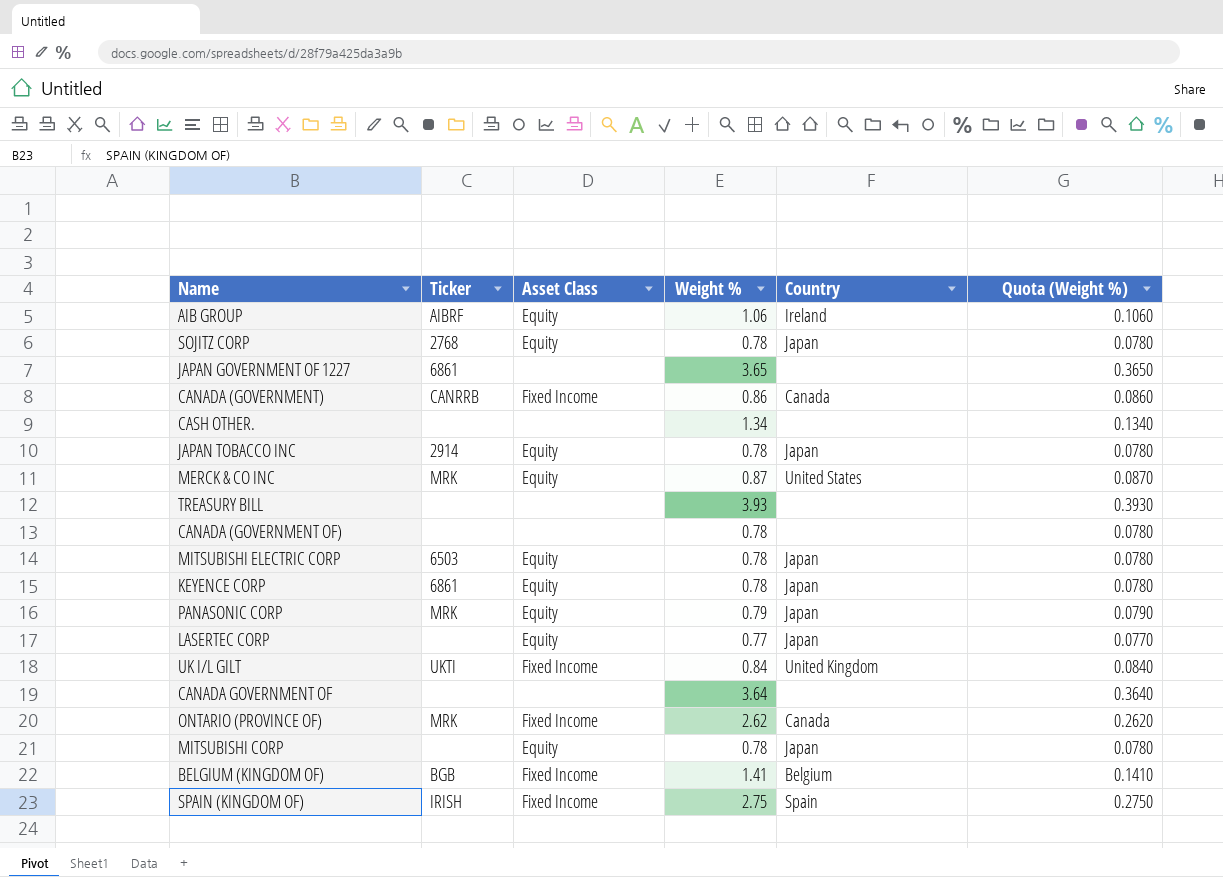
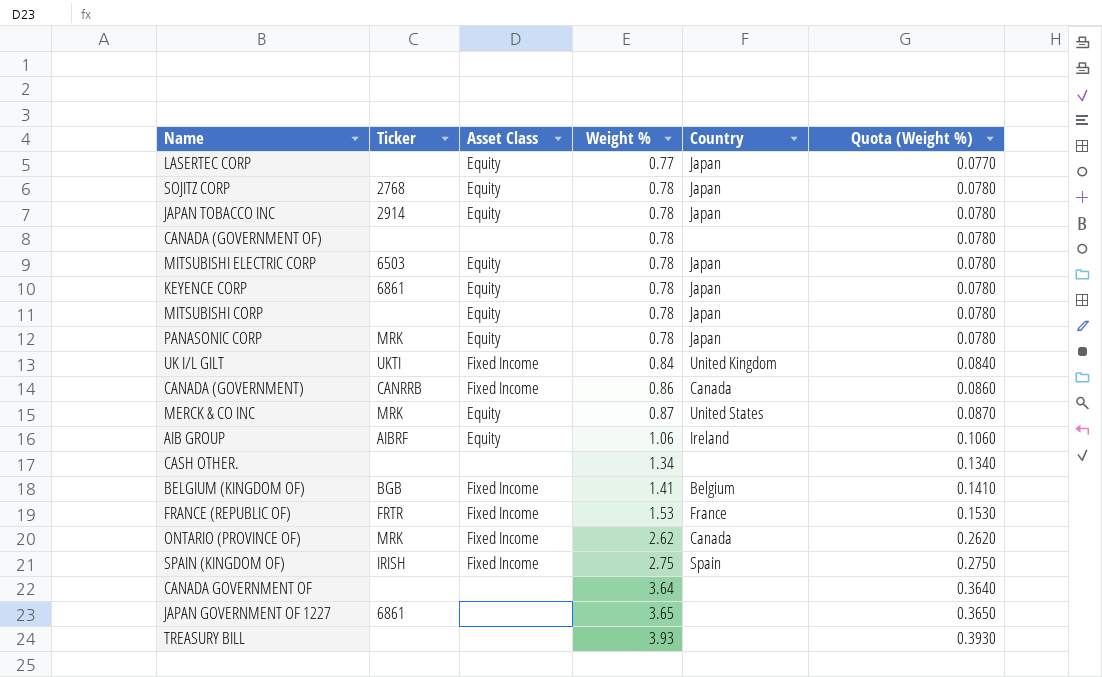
row order: none -> Weight % ascending
PANASONIC CORP | Weight %: 0.79 -> 0.78
PANASONIC CORP | Quota (Weight %): 0.0790 -> 0.0780
row FRANCE (REPUBLIC OF): none -> FRTR | Fixed Income | 1.53 | France | 0.1530

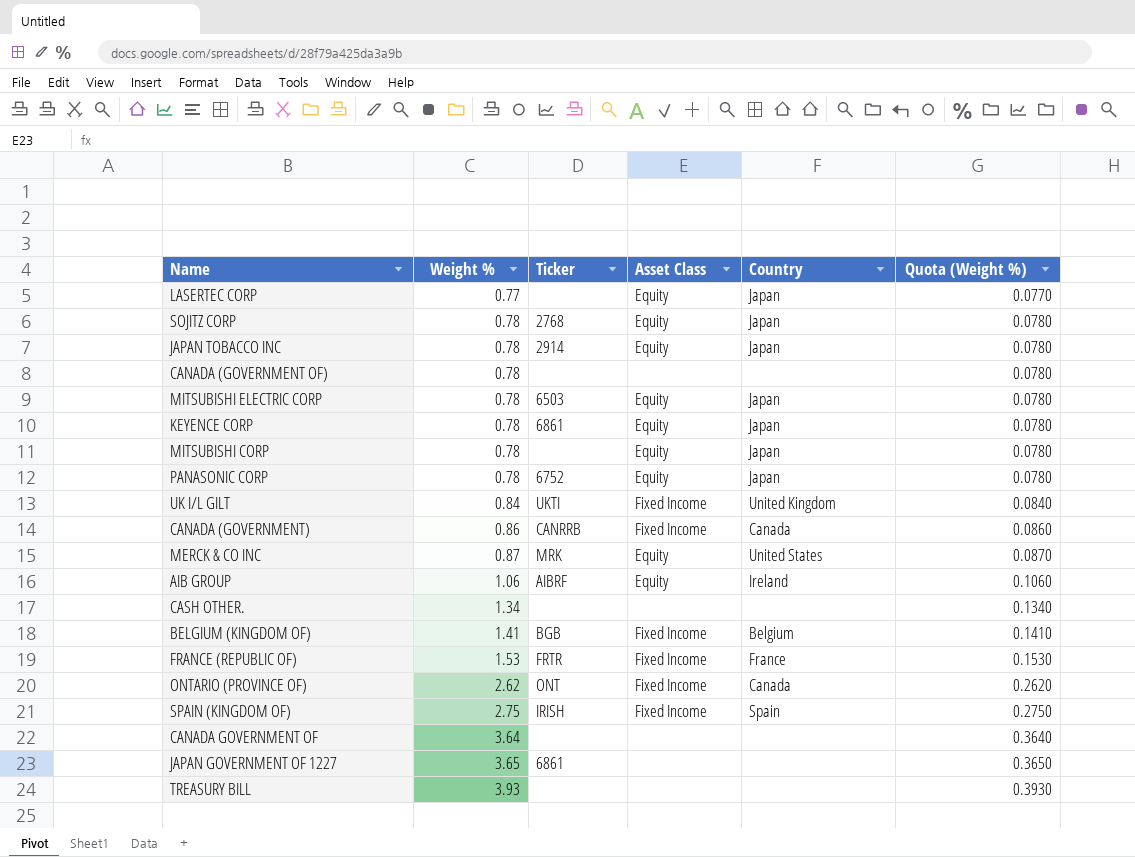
column Weight % | position: 4 -> 2
PANASONIC CORP | Ticker: MRK -> 6752
ONTARIO (PROVINCE OF) | Ticker: MRK -> ONT

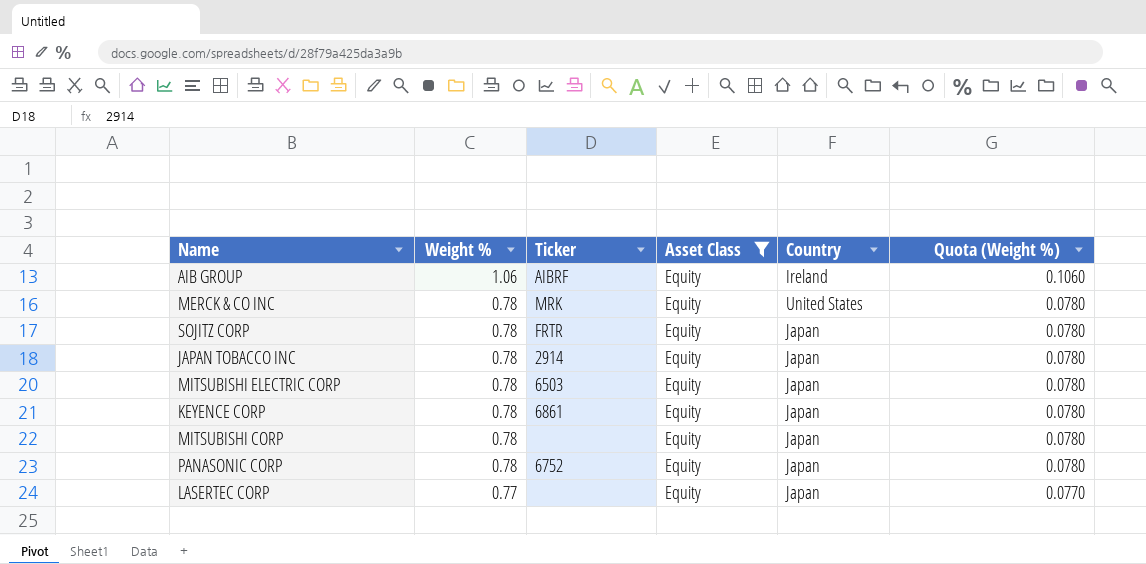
filter: none -> Asset Class = Equity
row order: Weight % ascending -> Weight % descending
MERCK & CO INC | Weight %: 0.87 -> 0.78
MERCK & CO INC | Quota (Weight %): 0.0870 -> 0.0780
SOJITZ CORP | Ticker: 2768 -> FRTR

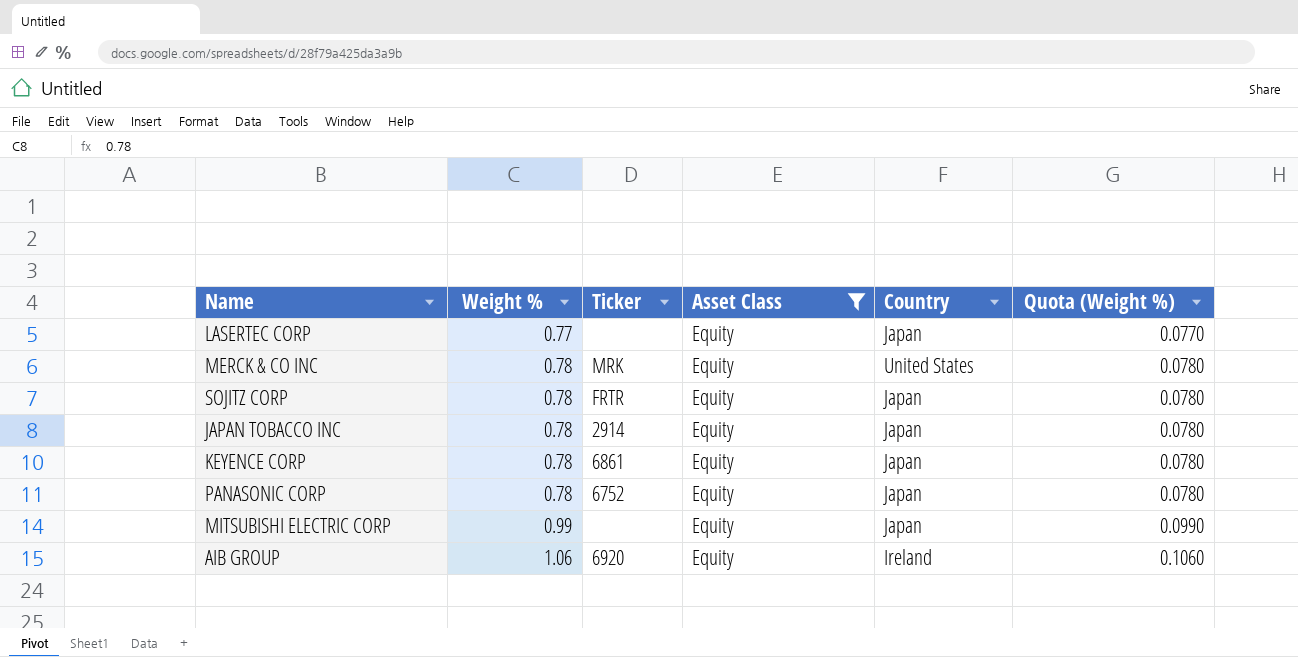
row order: Weight % descending -> Weight % ascending
row MITSUBISHI CORP: 0.78 | none | Equity | Japan | 0.0780 -> none
MITSUBISHI ELECTRIC CORP | Weight %: 0.78 -> 0.99
MITSUBISHI ELECTRIC CORP | Ticker: 6503 -> none
MITSUBISHI ELECTRIC CORP | Quota (Weight %): 0.0780 -> 0.0990
AIB GROUP | Ticker: AIBRF -> 6920

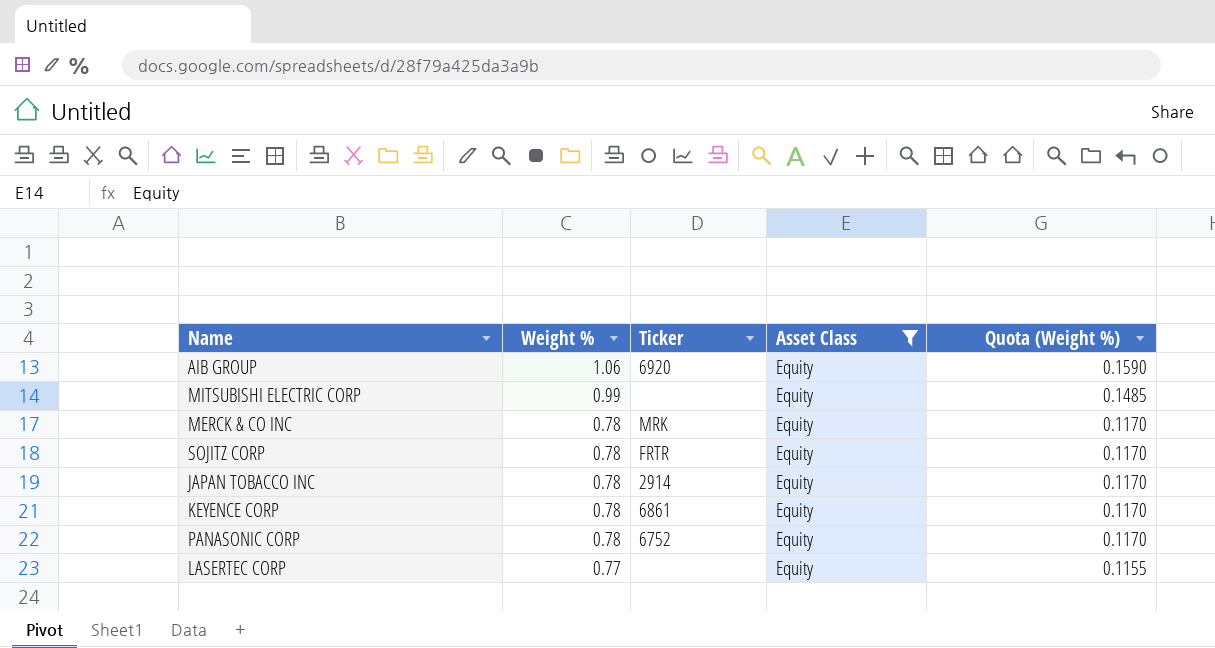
row order: Weight % ascending -> Weight % descending
column Country | position: 5 -> none
column Quota (Weight %) | formula: [Weight %] * 0.1 -> [Weight %] * 0.15

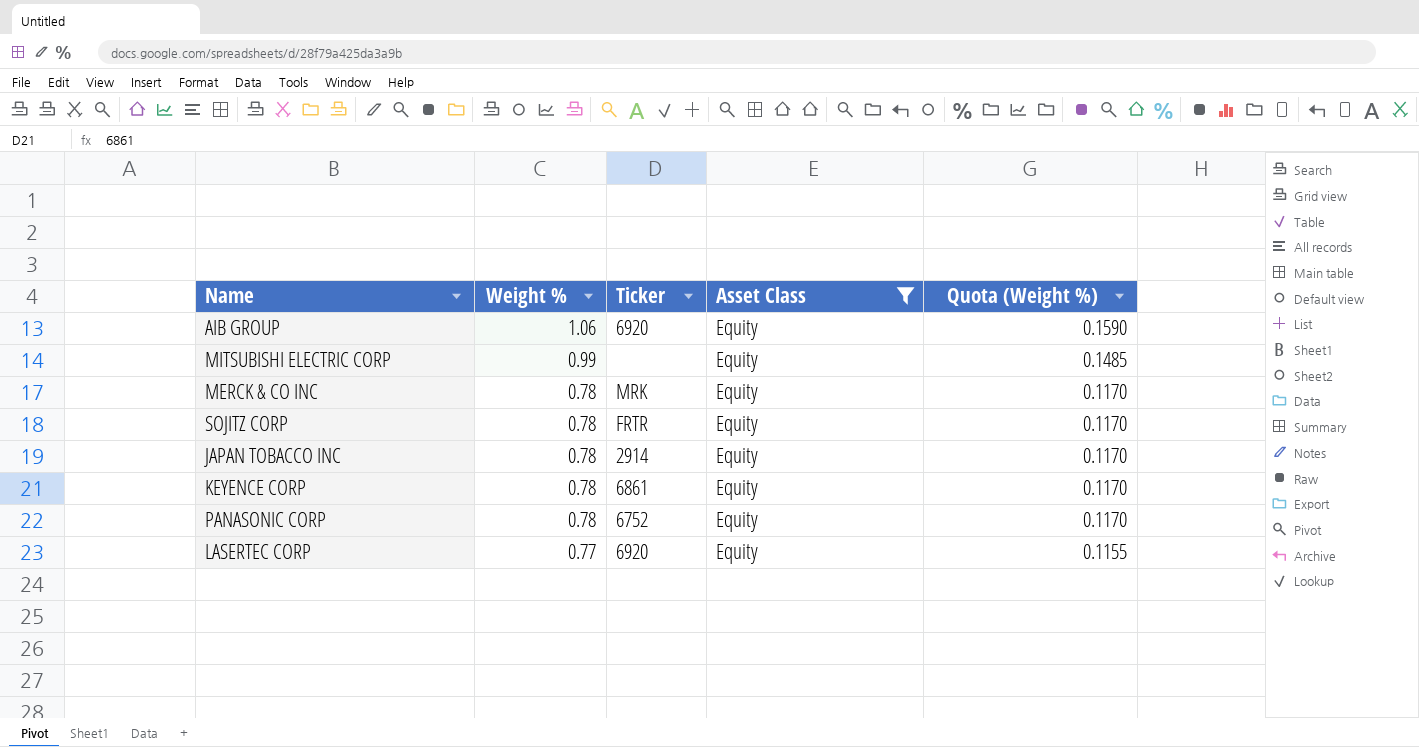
LASERTEC CORP | Ticker: none -> 6920

